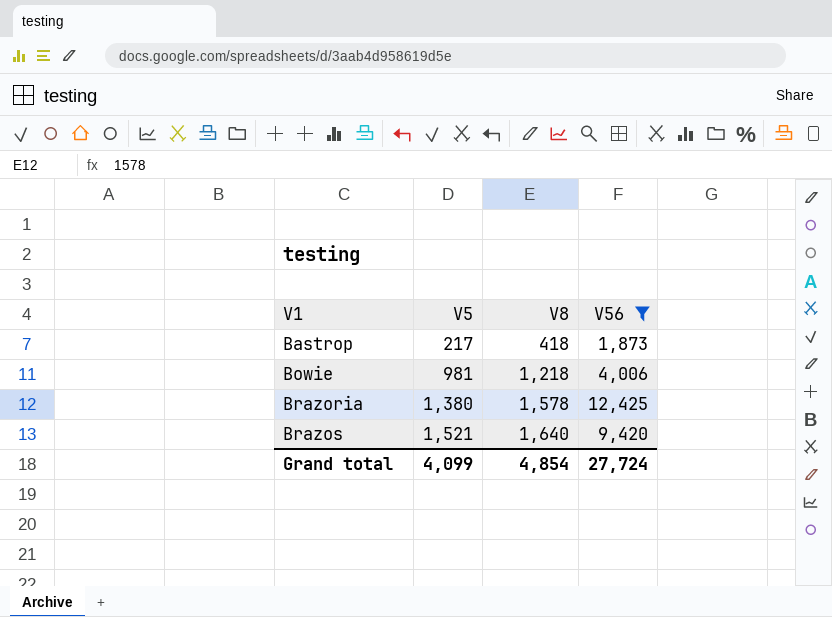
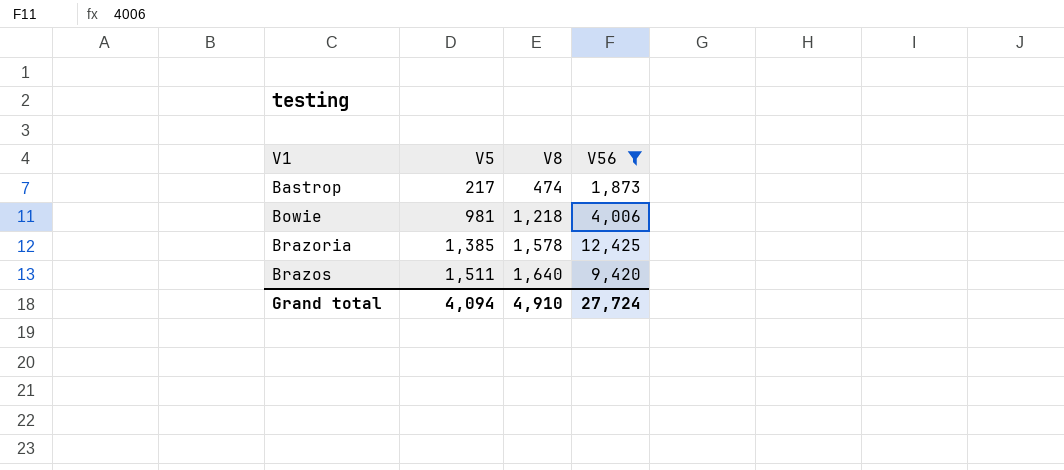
Bastrop | V8: 418 -> 474
Brazoria | V5: 1,380 -> 1,385
Brazos | V5: 1,521 -> 1,511
Grand total | V5: 4,099 -> 4,094
Grand total | V8: 4,854 -> 4,910

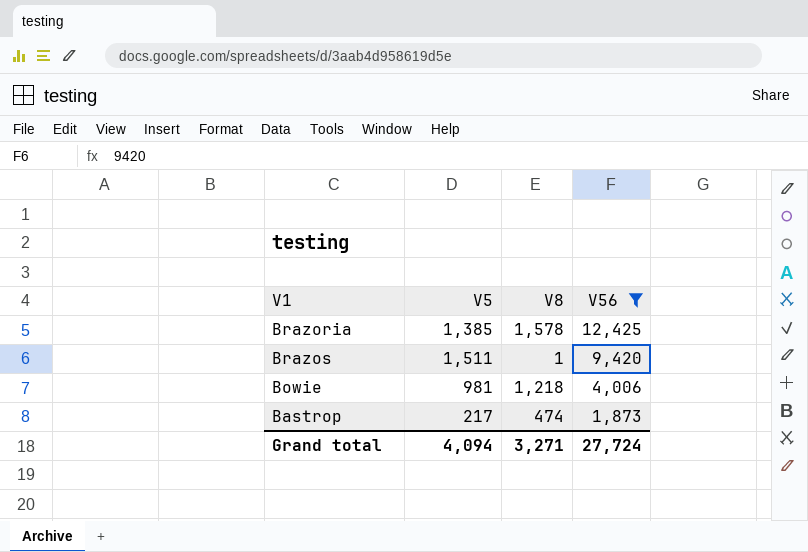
row order: V1 ascending -> V56 descending
Brazos | V8: 1,640 -> 1
Grand total | V8: 4,910 -> 3,271

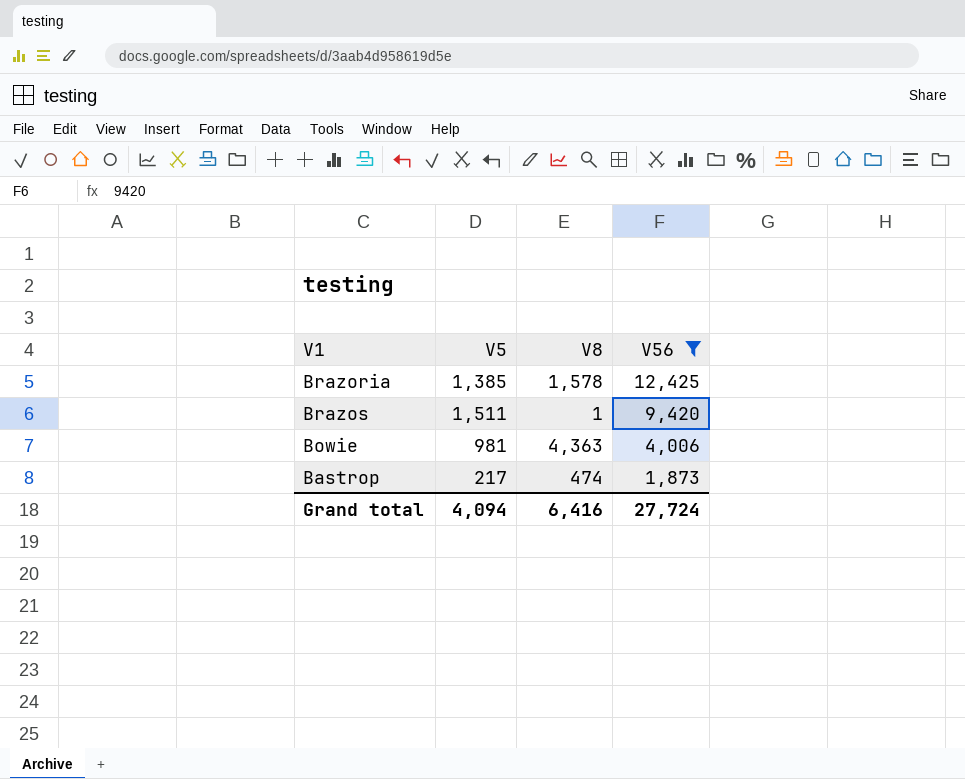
Bowie | V8: 1,218 -> 4,363
Grand total | V8: 3,271 -> 6,416

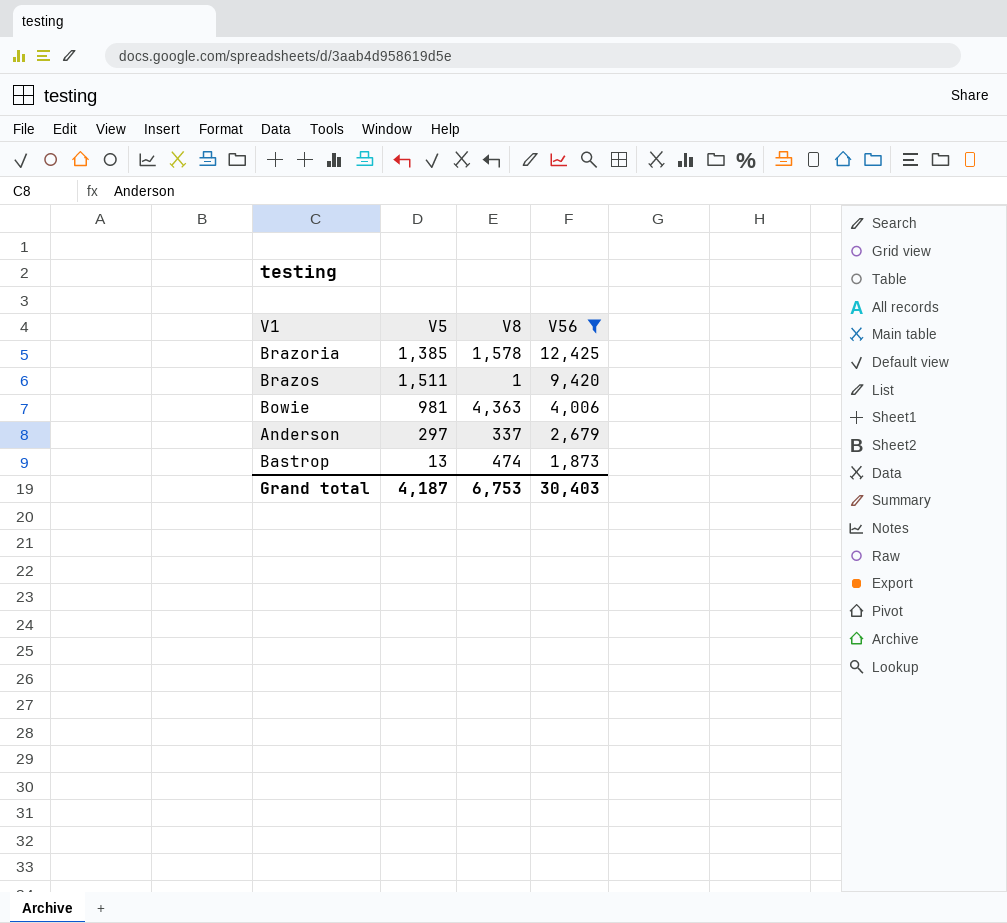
row Anderson: none -> 297 | 337 | 2,679
Bastrop | V5: 217 -> 13
Grand total | V5: 4,094 -> 4,187
Grand total | V8: 6,416 -> 6,753
Grand total | V56: 27,724 -> 30,403

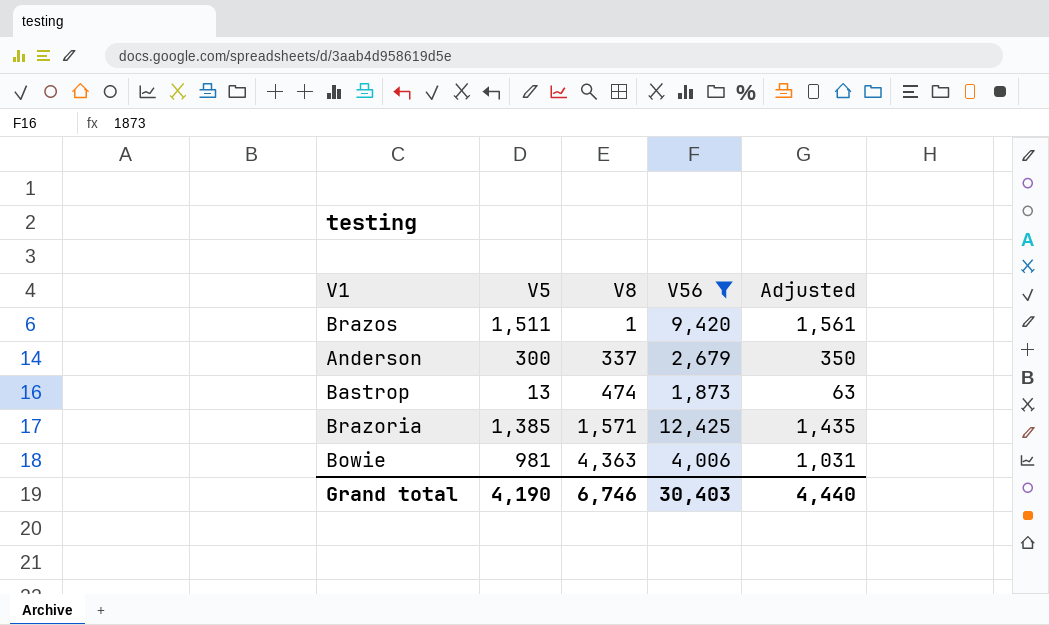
row order: V56 descending -> V8 ascending
column Adjusted | formula: none -> [V5] + 50
Anderson | V5: 297 -> 300
Brazoria | V8: 1,578 -> 1,571
Grand total | V5: 4,187 -> 4,190
Grand total | V8: 6,753 -> 6,746

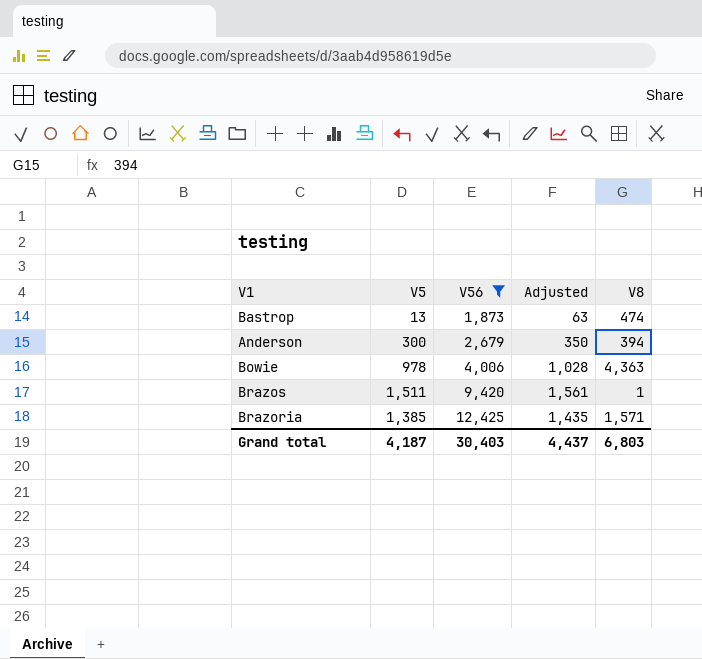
row order: V8 ascending -> V56 ascending
column V8 | position: 3 -> 5
Anderson | V8: 337 -> 394
Bowie | V5: 981 -> 978
Bowie | Adjusted: 1,031 -> 1,028
Grand total | V5: 4,190 -> 4,187
Grand total | Adjusted: 4,440 -> 4,437
Grand total | V8: 6,746 -> 6,803

